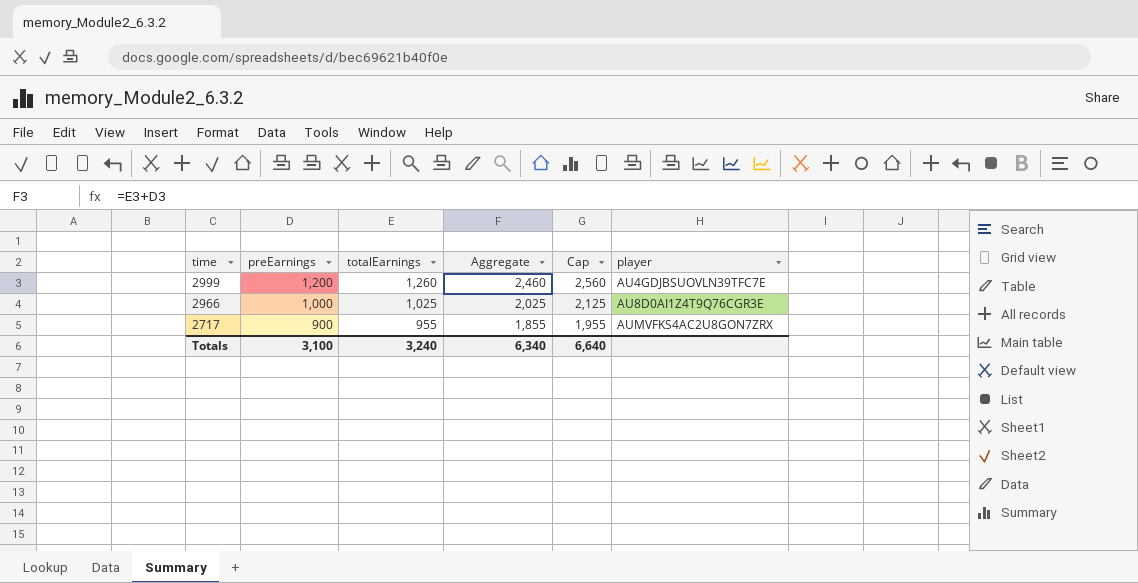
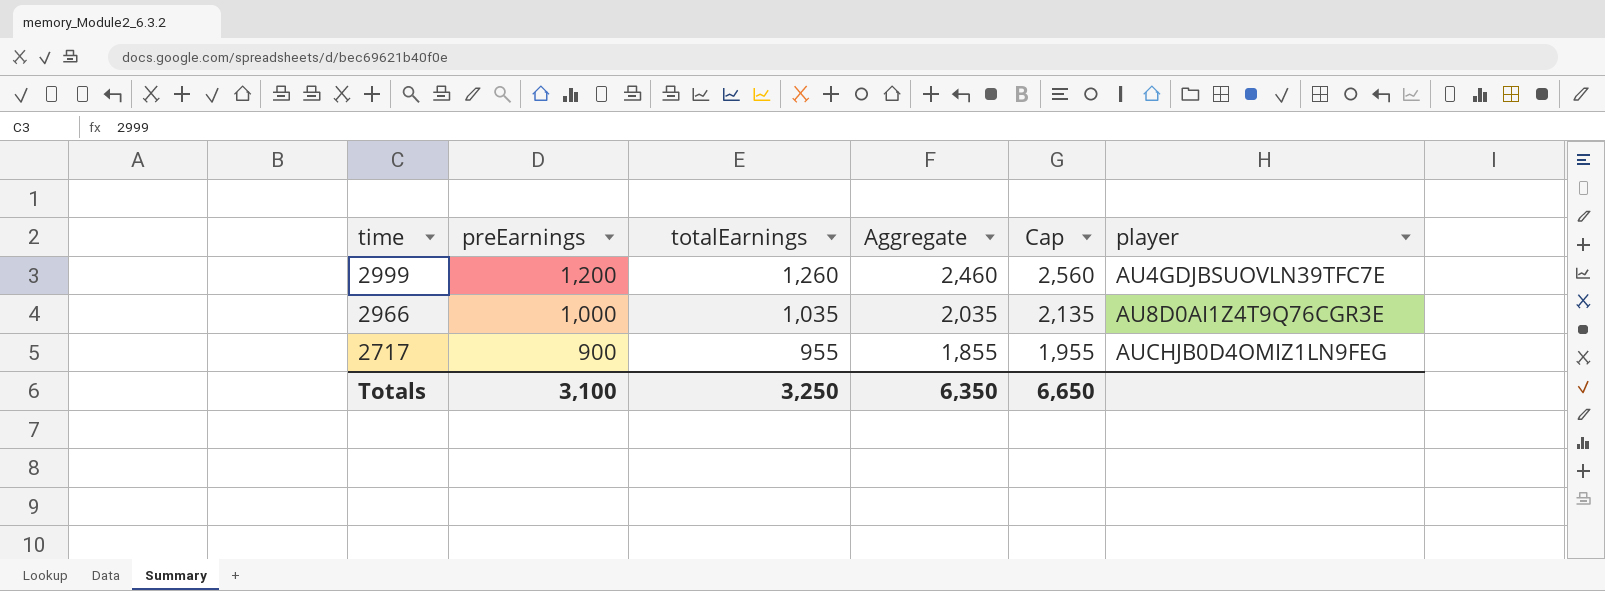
2966 | totalEarnings: 1,025 -> 1,035
2966 | Aggregate: 2,025 -> 2,035
2966 | Cap: 2,125 -> 2,135
2717 | player: AUMVFKS4AC2U8GON7ZRX -> AUCHJB0D4OMIZ1LN9FEG
Totals | totalEarnings: 3,240 -> 3,250
Totals | Aggregate: 6,340 -> 6,350
Totals | Cap: 6,640 -> 6,650

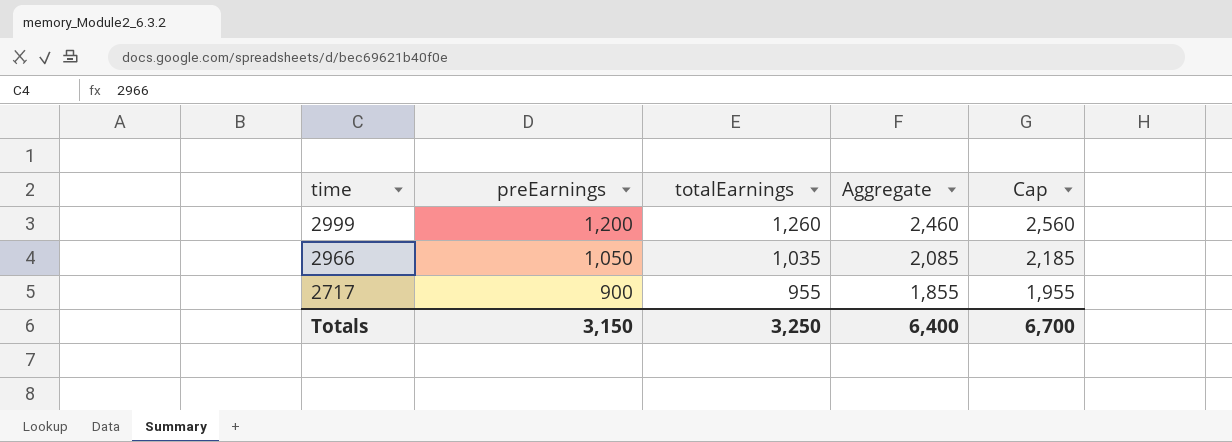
column player | position: 6 -> none
2966 | preEarnings: 1,000 -> 1,050
2966 | Aggregate: 2,035 -> 2,085
2966 | Cap: 2,135 -> 2,185
Totals | preEarnings: 3,100 -> 3,150
Totals | Aggregate: 6,350 -> 6,400
Totals | Cap: 6,650 -> 6,700

